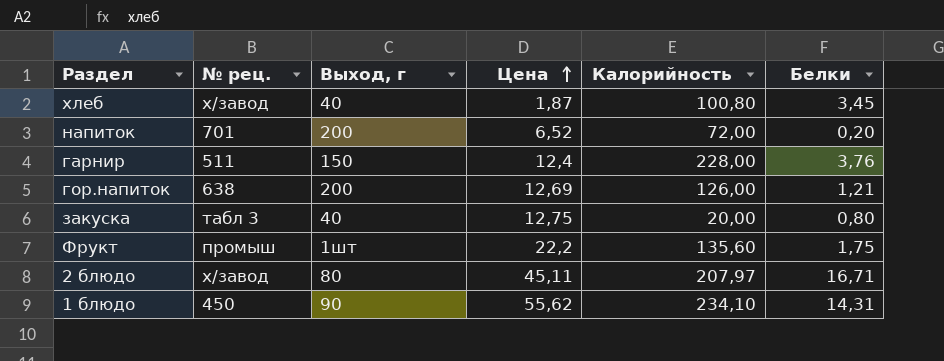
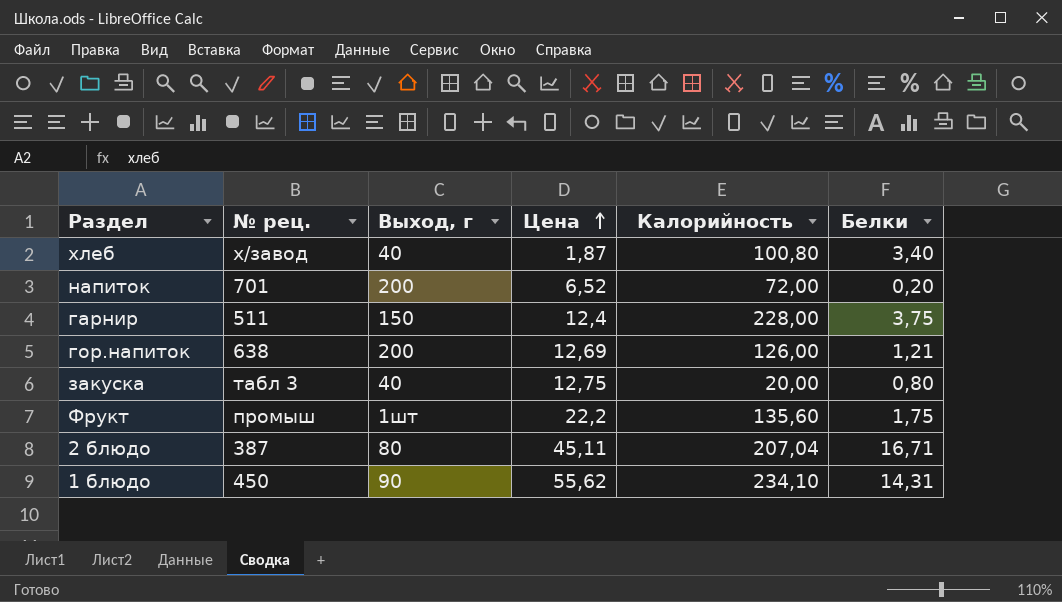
хлеб | Белки: 3,45 -> 3,40
гарнир | Белки: 3,76 -> 3,75
2 блюдо | № рец.: х/завод -> 387
2 блюдо | Калорийность: 207,97 -> 207,04

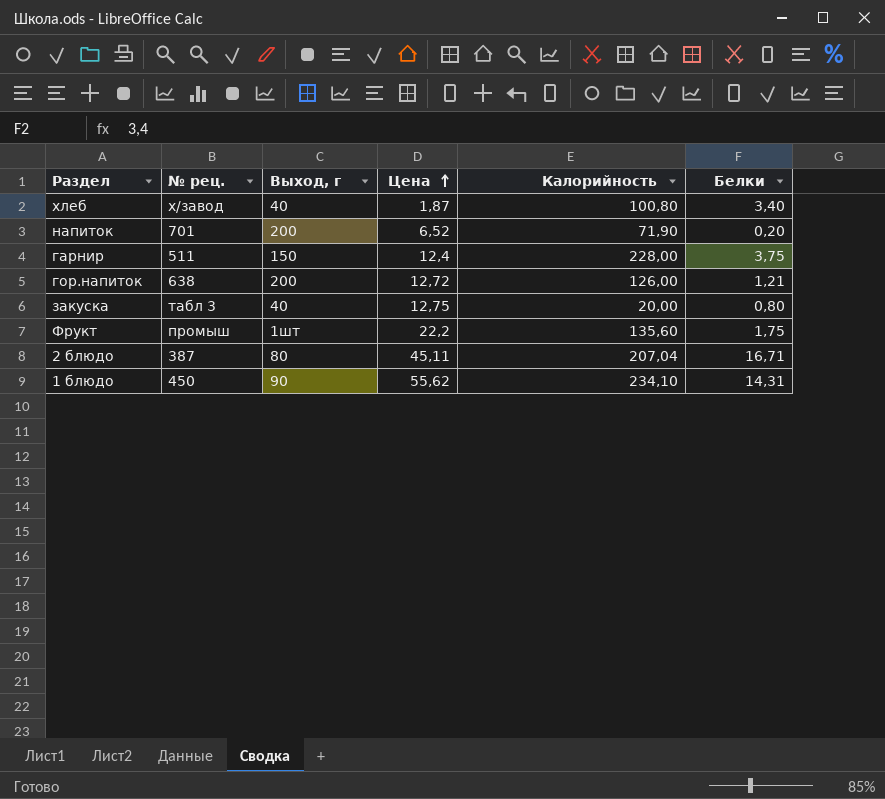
напиток | Калорийность: 72,00 -> 71,90
гор.напиток | Цена: 12,69 -> 12,72

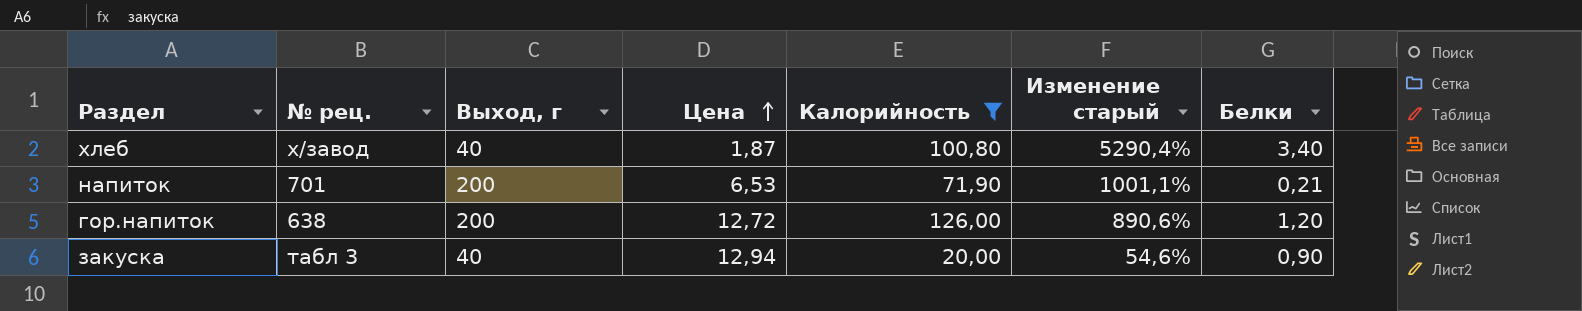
filter: none -> Калорийность <= 126,00
column Изменение старый | formula: none -> ([Калорийность] - [Цена]) / [Цена]
напиток | Цена: 6,52 -> 6,53
напиток | Белки: 0,20 -> 0,21
гор.напиток | Белки: 1,21 -> 1,20
закуска | Цена: 12,75 -> 12,94
закуска | Белки: 0,80 -> 0,90

